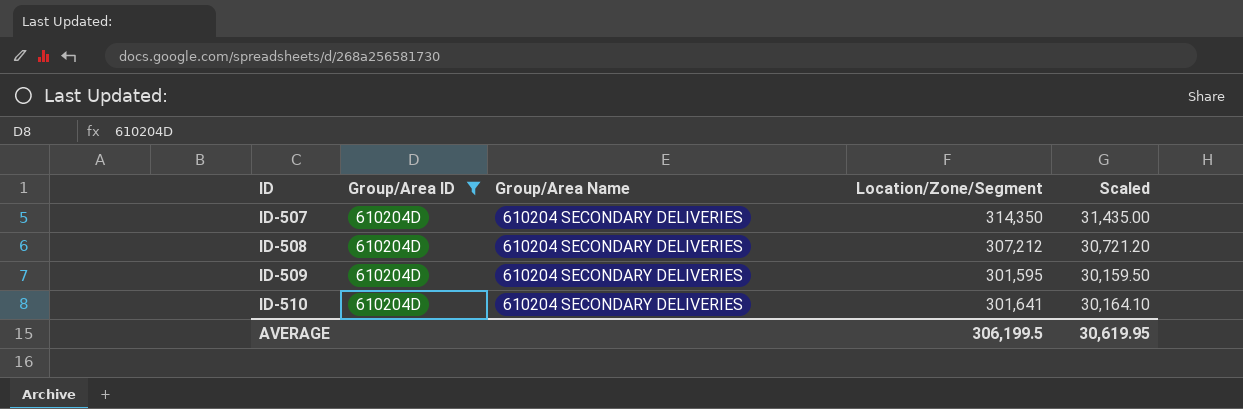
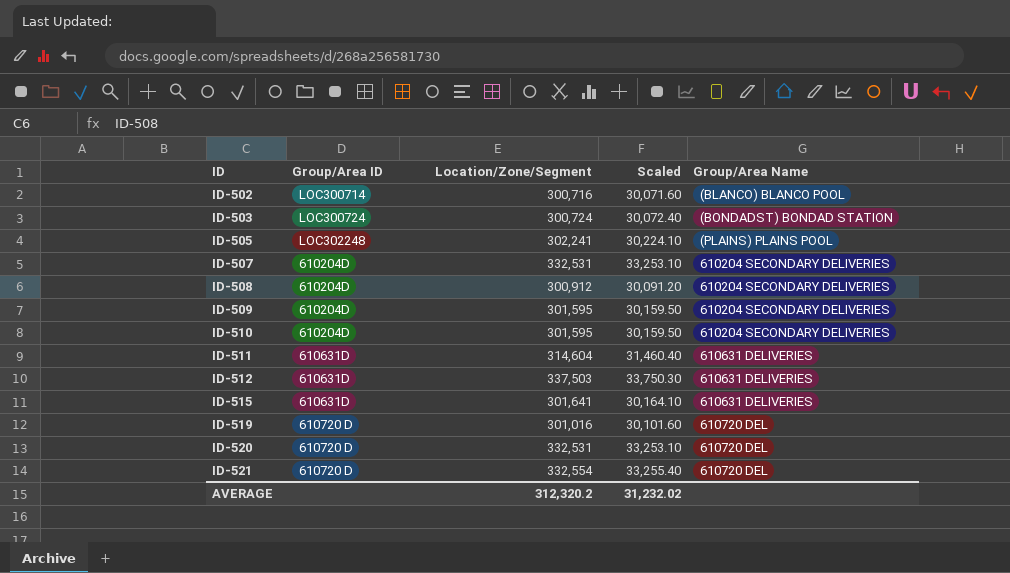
filter: Group/Area ID = 610204D -> none
column Group/Area Name | position: 3 -> 5
ID-507 | Location/Zone/Segment: 314,350 -> 332,531
ID-507 | Scaled: 31,435.00 -> 33,253.10
ID-508 | Location/Zone/Segment: 307,212 -> 300,912
ID-508 | Scaled: 30,721.20 -> 30,091.20
ID-510 | Location/Zone/Segment: 301,641 -> 301,595
ID-510 | Scaled: 30,164.10 -> 30,159.50
AVERAGE | Location/Zone/Segment: 306,199.5 -> 312,320.2
AVERAGE | Scaled: 30,619.95 -> 31,232.02

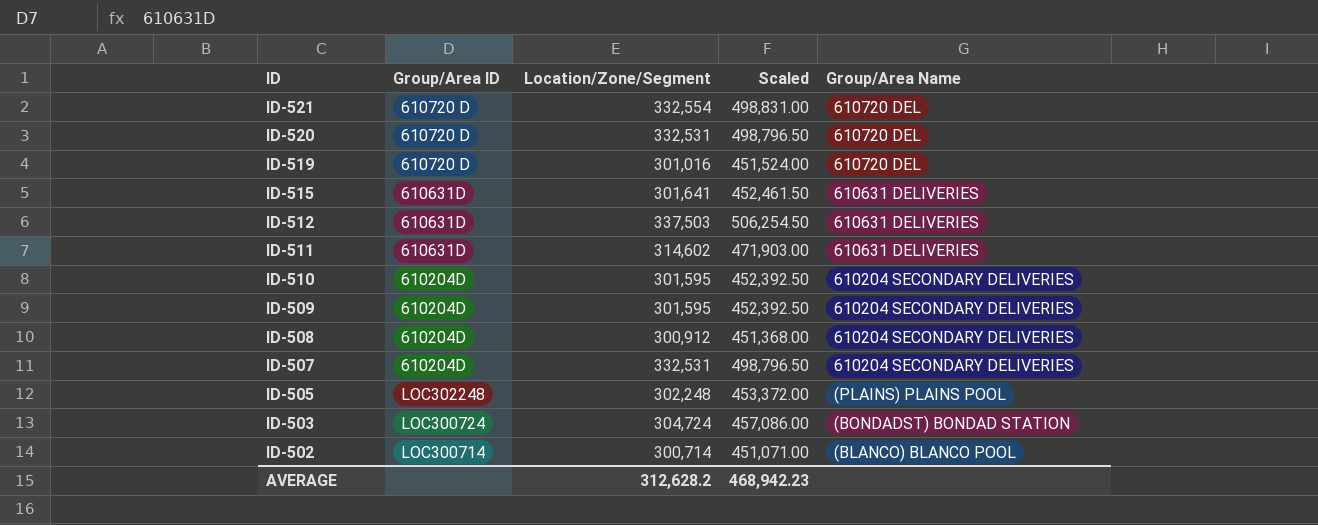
row order: ID ascending -> ID descending
column Scaled | formula: [Location/Zone/Segment] * 0.1 -> [Location/Zone/Segment] * 1.5
ID-511 | Location/Zone/Segment: 314,604 -> 314,602
ID-505 | Location/Zone/Segment: 302,241 -> 302,248
ID-503 | Location/Zone/Segment: 300,724 -> 304,724
ID-502 | Location/Zone/Segment: 300,716 -> 300,714
AVERAGE | Location/Zone/Segment: 312,320.2 -> 312,628.2
AVERAGE | Scaled: 31,232.02 -> 468,942.23

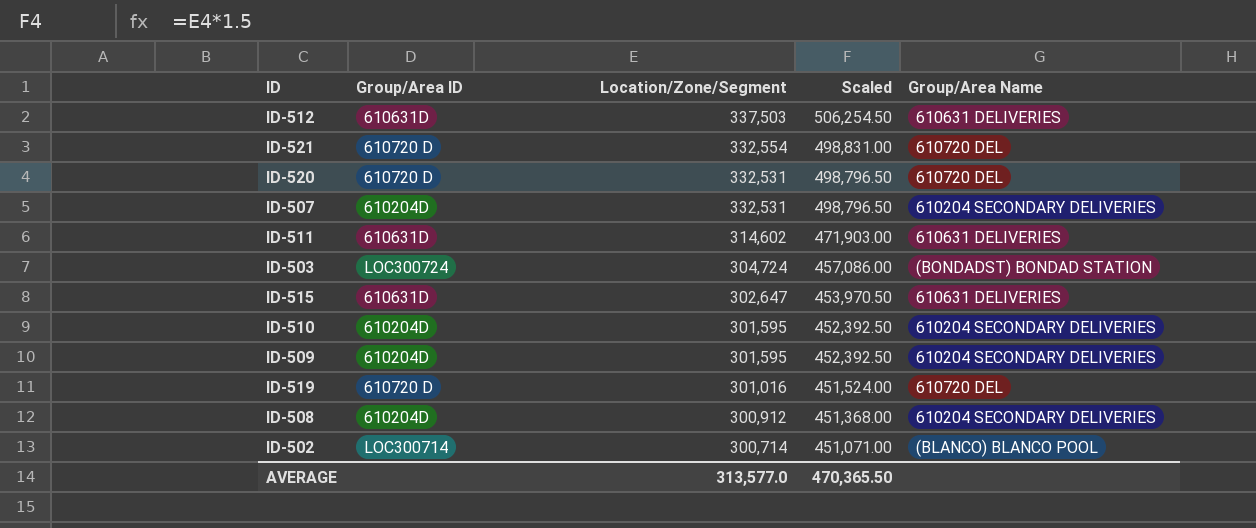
row order: ID descending -> Location/Zone/Segment descending
row ID-505: LOC302248 | 302,248 | 453,372.00 | (PLAINS) PLAINS POOL -> none
ID-515 | Location/Zone/Segment: 301,641 -> 302,647
ID-515 | Scaled: 452,461.50 -> 453,970.50
AVERAGE | Location/Zone/Segment: 312,628.2 -> 313,577.0
AVERAGE | Scaled: 468,942.23 -> 470,365.50

